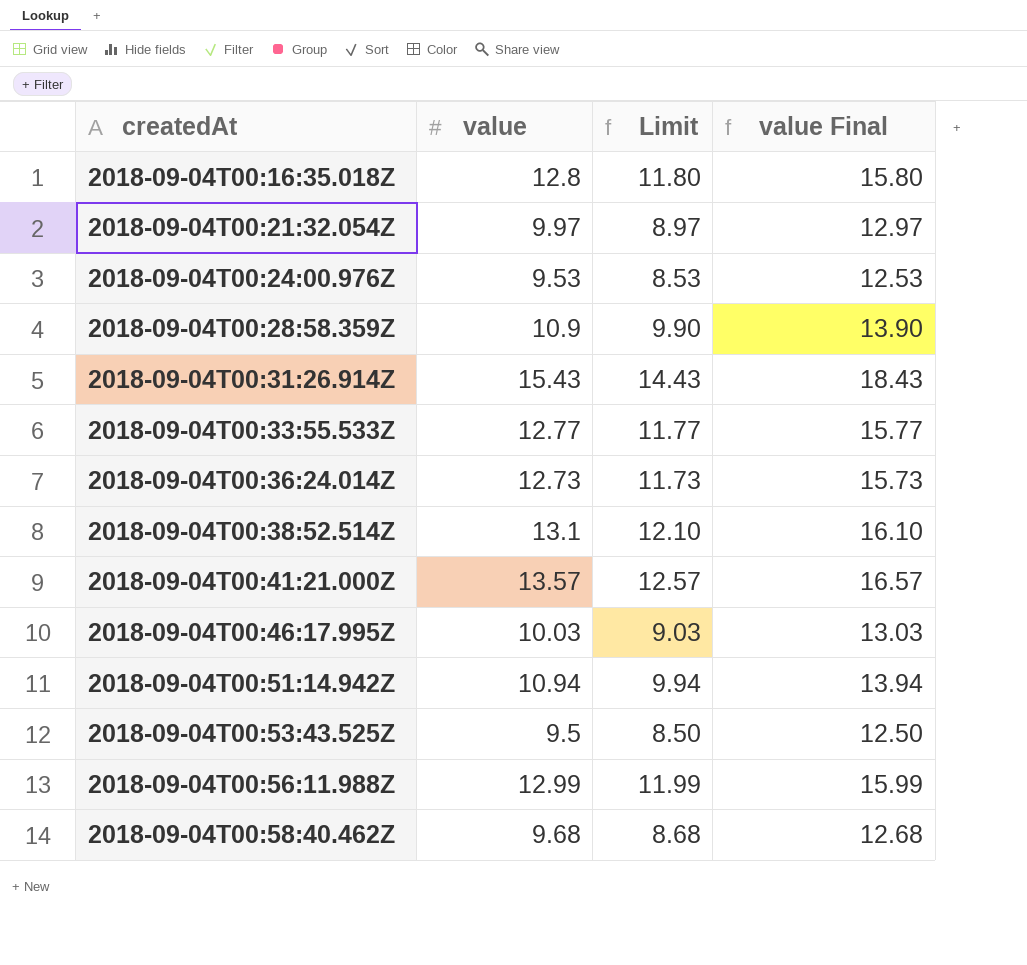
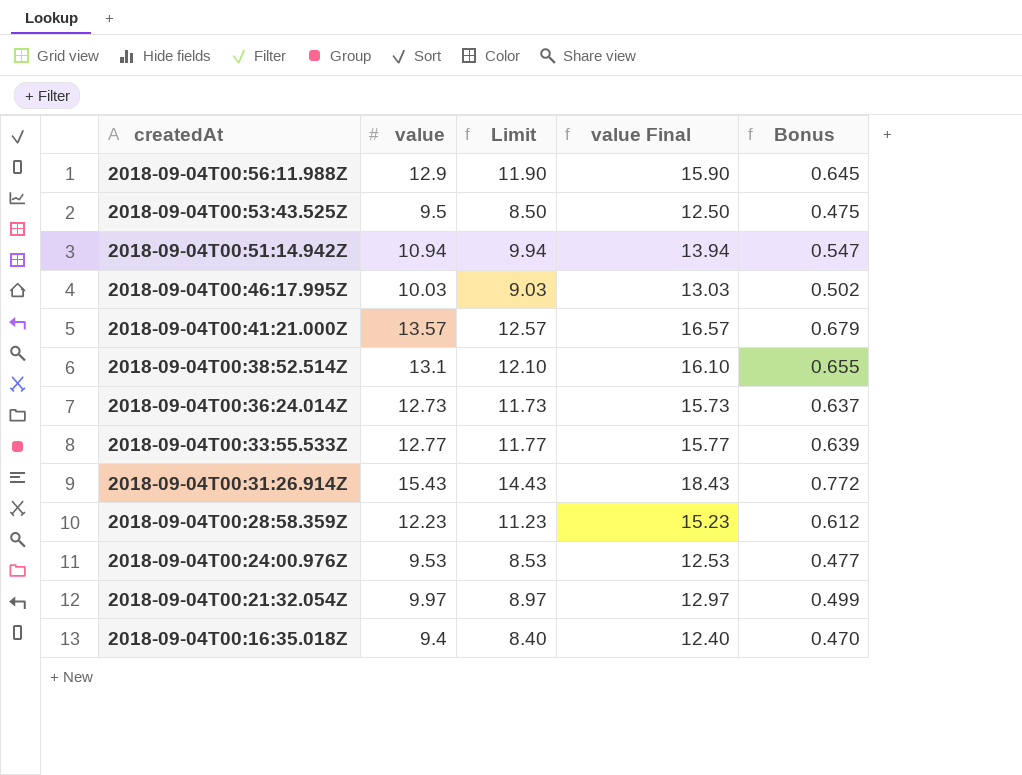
row order: createdAt ascending -> createdAt descending
column Bonus | formula: none -> [value] * 0.05
row 2018-09-04T00:58:40.462Z: 9.68 | 8.68 | 12.68 -> none
2018-09-04T00:56:11.988Z | value: 12.99 -> 12.9
2018-09-04T00:56:11.988Z | Limit: 11.99 -> 11.90
2018-09-04T00:56:11.988Z | value Final: 15.99 -> 15.90
2018-09-04T00:28:58.359Z | value: 10.9 -> 12.23
2018-09-04T00:28:58.359Z | Limit: 9.90 -> 11.23
2018-09-04T00:28:58.359Z | value Final: 13.90 -> 15.23
2018-09-04T00:16:35.018Z | value: 12.8 -> 9.4
2018-09-04T00:16:35.018Z | Limit: 11.80 -> 8.40
2018-09-04T00:16:35.018Z | value Final: 15.80 -> 12.40

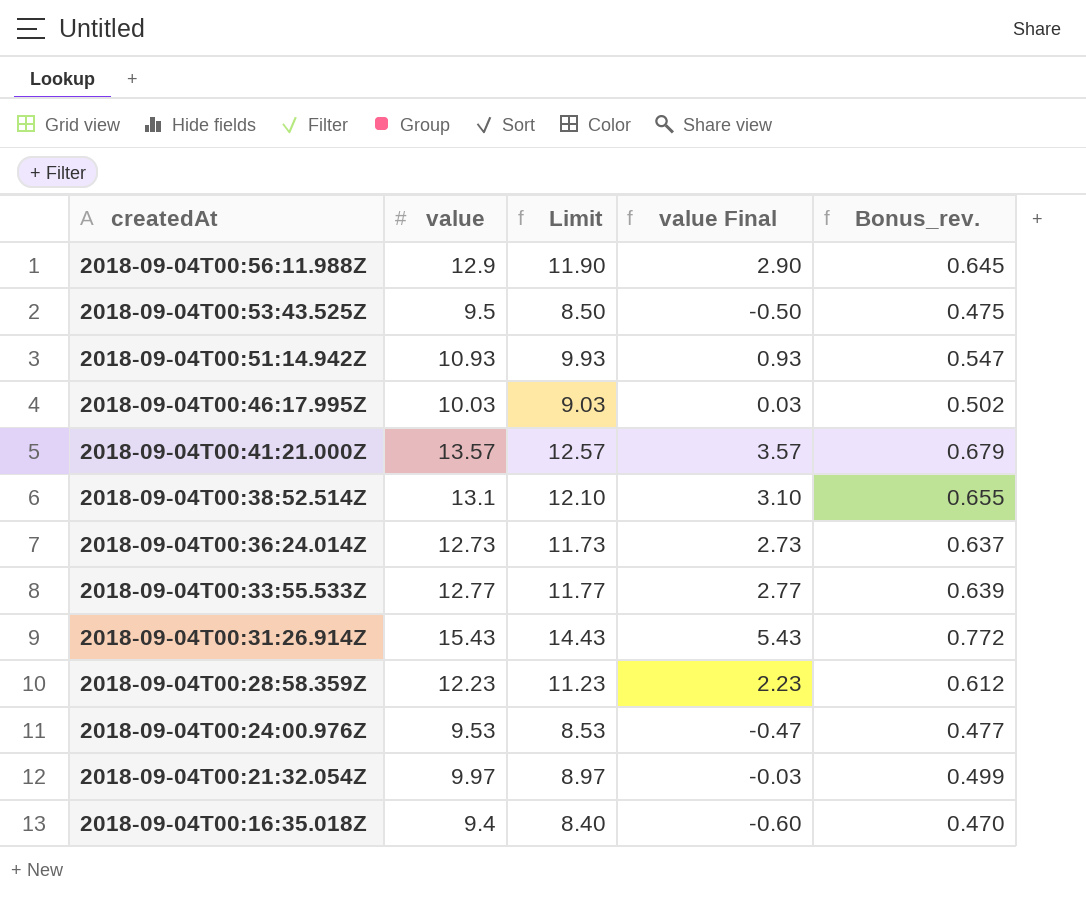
column value Final | formula: [value] + 3 -> [value] - 10
column name: Bonus -> Bonus_rev.
2018-09-04T00:51:14.942Z | value: 10.94 -> 10.93
2018-09-04T00:51:14.942Z | Limit: 9.94 -> 9.93

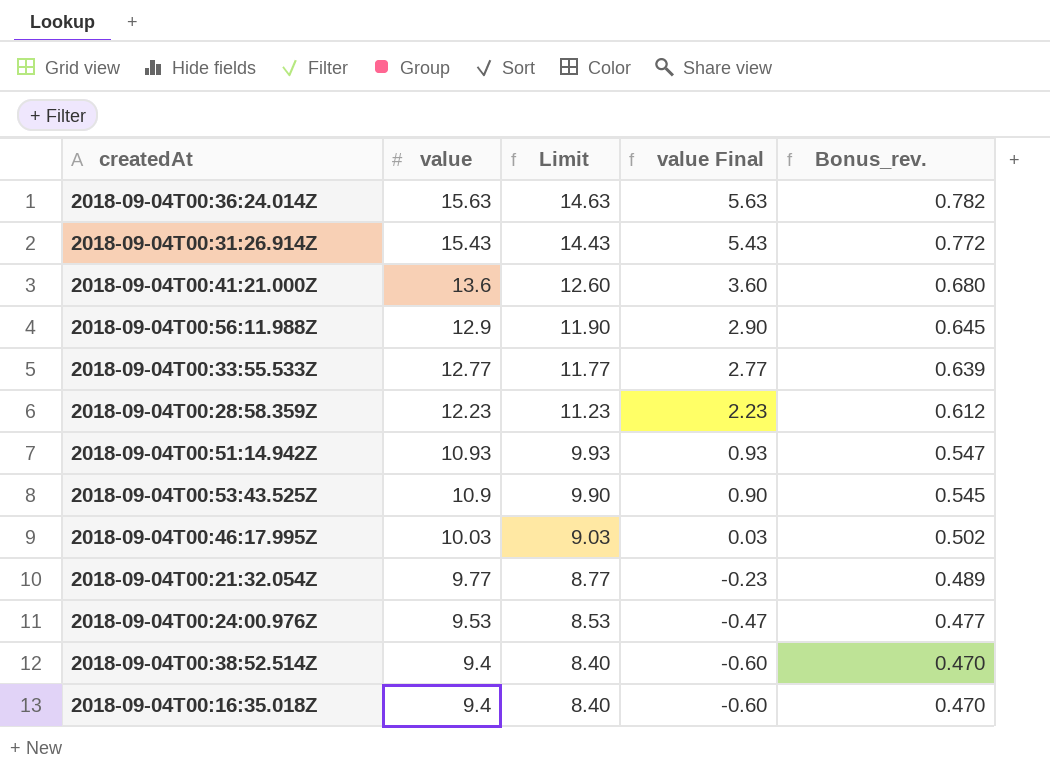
row order: createdAt descending -> value descending
2018-09-04T00:36:24.014Z | value: 12.73 -> 15.63
2018-09-04T00:36:24.014Z | Limit: 11.73 -> 14.63
2018-09-04T00:36:24.014Z | value Final: 2.73 -> 5.63
2018-09-04T00:36:24.014Z | Bonus_rev.: 0.637 -> 0.782
2018-09-04T00:41:21.000Z | value: 13.57 -> 13.6
2018-09-04T00:41:21.000Z | Limit: 12.57 -> 12.60
2018-09-04T00:41:21.000Z | value Final: 3.57 -> 3.60
2018-09-04T00:41:21.000Z | Bonus_rev.: 0.679 -> 0.680
2018-09-04T00:53:43.525Z | value: 9.5 -> 10.9
2018-09-04T00:53:43.525Z | Limit: 8.50 -> 9.90
2018-09-04T00:53:43.525Z | value Final: -0.50 -> 0.90
2018-09-04T00:53:43.525Z | Bonus_rev.: 0.475 -> 0.545
2018-09-04T00:21:32.054Z | value: 9.97 -> 9.77
2018-09-04T00:21:32.054Z | Limit: 8.97 -> 8.77
2018-09-04T00:21:32.054Z | value Final: -0.03 -> -0.23
2018-09-04T00:21:32.054Z | Bonus_rev.: 0.499 -> 0.489
2018-09-04T00:38:52.514Z | value: 13.1 -> 9.4
2018-09-04T00:38:52.514Z | Limit: 12.10 -> 8.40
2018-09-04T00:38:52.514Z | value Final: 3.10 -> -0.60
2018-09-04T00:38:52.514Z | Bonus_rev.: 0.655 -> 0.470

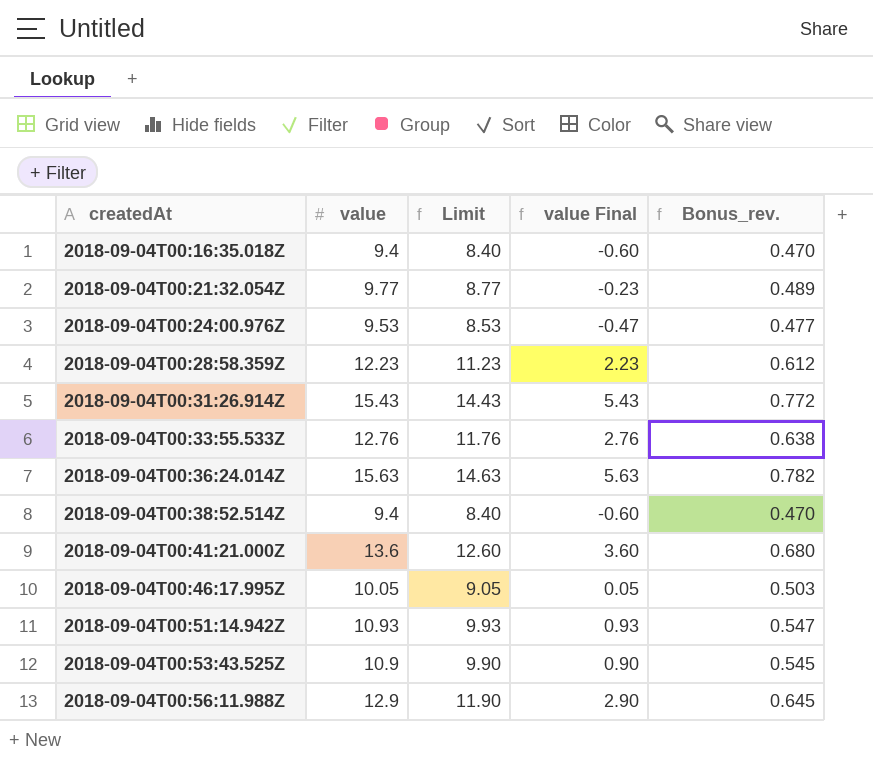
row order: value descending -> createdAt ascending
2018-09-04T00:33:55.533Z | value: 12.77 -> 12.76
2018-09-04T00:33:55.533Z | Limit: 11.77 -> 11.76
2018-09-04T00:33:55.533Z | value Final: 2.77 -> 2.76
2018-09-04T00:33:55.533Z | Bonus_rev.: 0.639 -> 0.638
2018-09-04T00:46:17.995Z | value: 10.03 -> 10.05
2018-09-04T00:46:17.995Z | Limit: 9.03 -> 9.05
2018-09-04T00:46:17.995Z | value Final: 0.03 -> 0.05
2018-09-04T00:46:17.995Z | Bonus_rev.: 0.502 -> 0.503

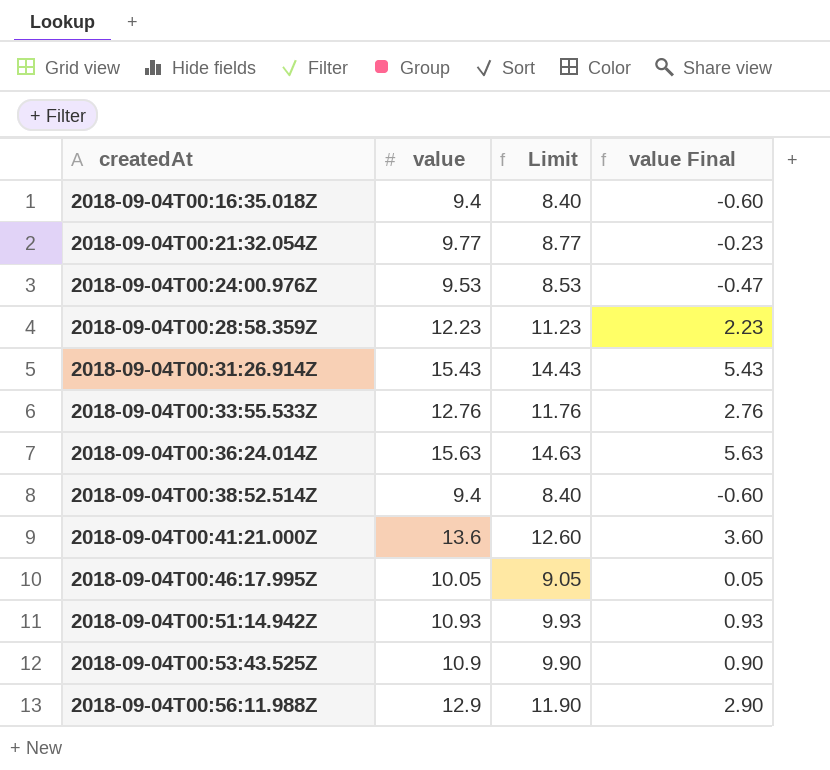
column Bonus_rev. | formula: [value] * 0.05 -> none

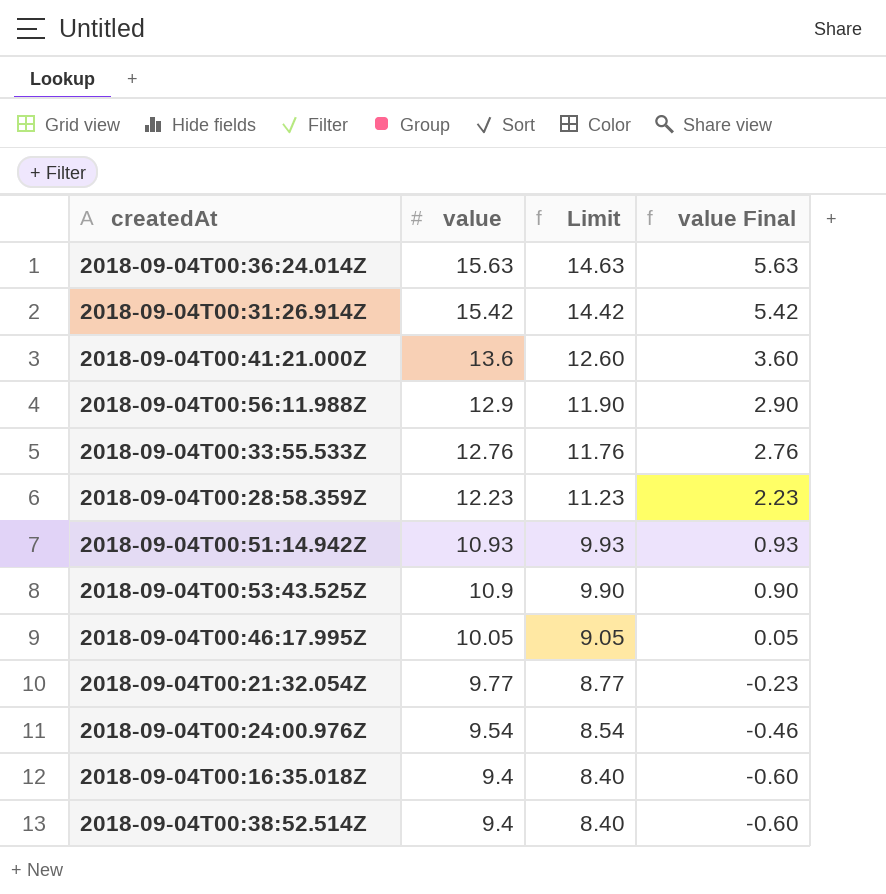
row order: createdAt ascending -> value descending
2018-09-04T00:31:26.914Z | value: 15.43 -> 15.42
2018-09-04T00:31:26.914Z | Limit: 14.43 -> 14.42
2018-09-04T00:31:26.914Z | value Final: 5.43 -> 5.42
2018-09-04T00:24:00.976Z | value: 9.53 -> 9.54
2018-09-04T00:24:00.976Z | Limit: 8.53 -> 8.54
2018-09-04T00:24:00.976Z | value Final: -0.47 -> -0.46

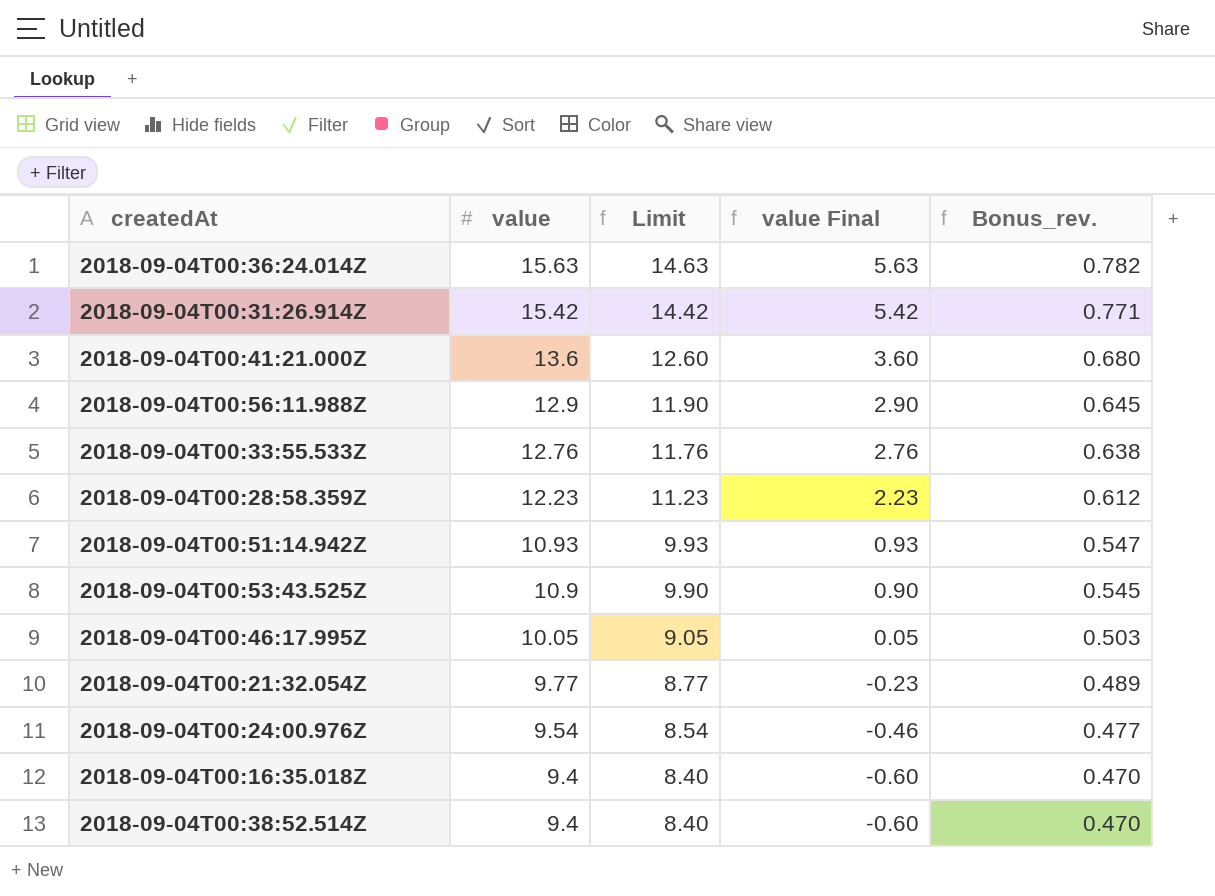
column Bonus_rev. | formula: none -> [value] * 0.05

